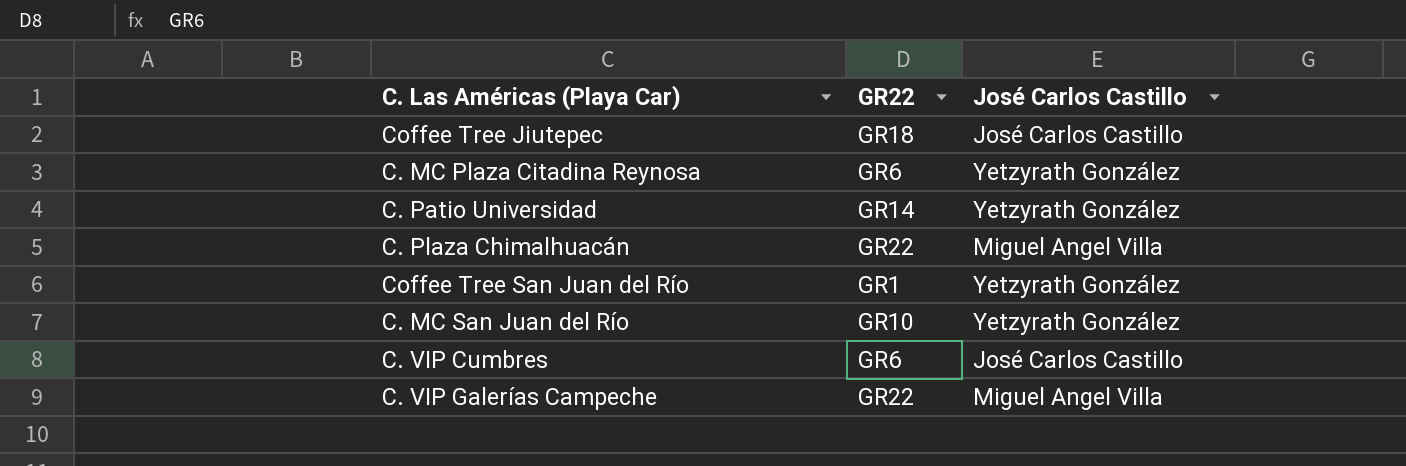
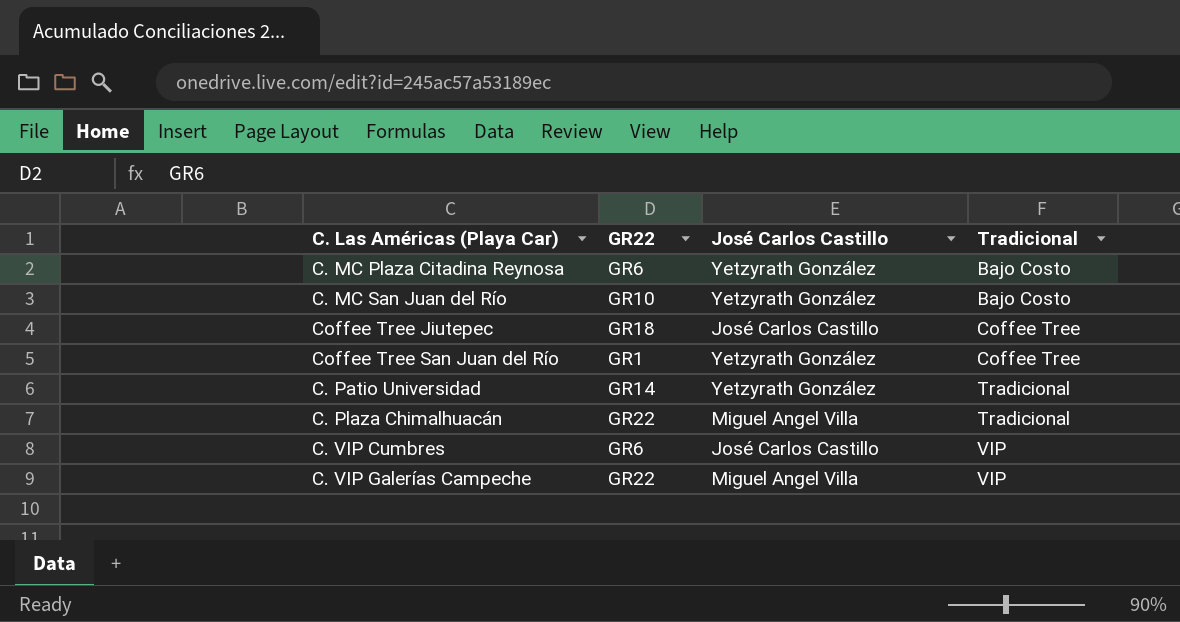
row order: none -> Tradicional ascending
column Tradicional | position: none -> 4

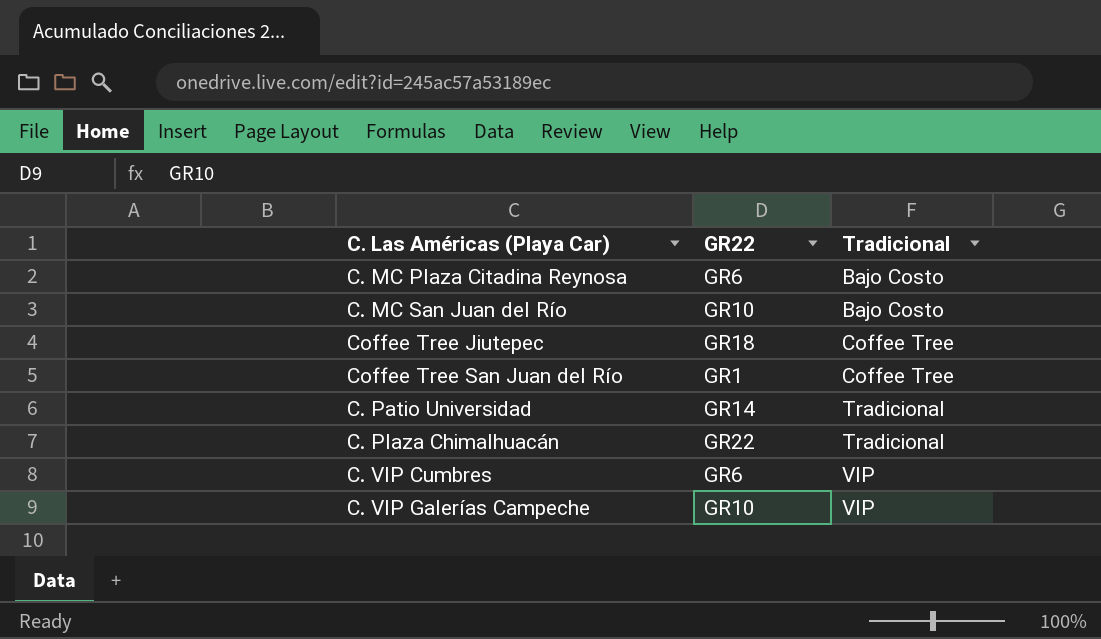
column José Carlos Castillo | position: 3 -> none
C. VIP Galerías Campeche | GR22: GR22 -> GR10

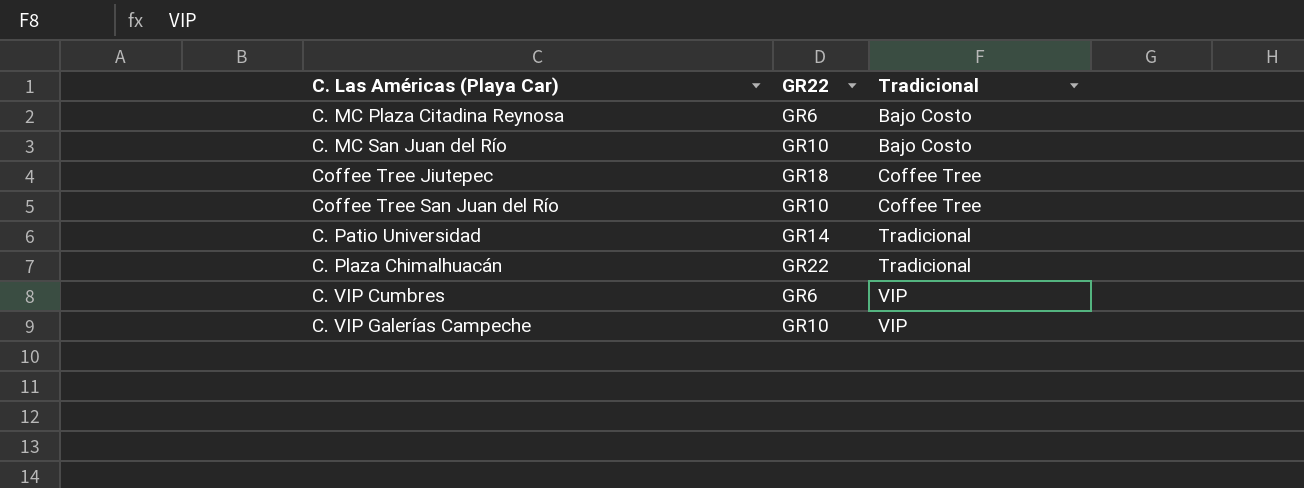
Coffee Tree San Juan del Río | GR22: GR1 -> GR10

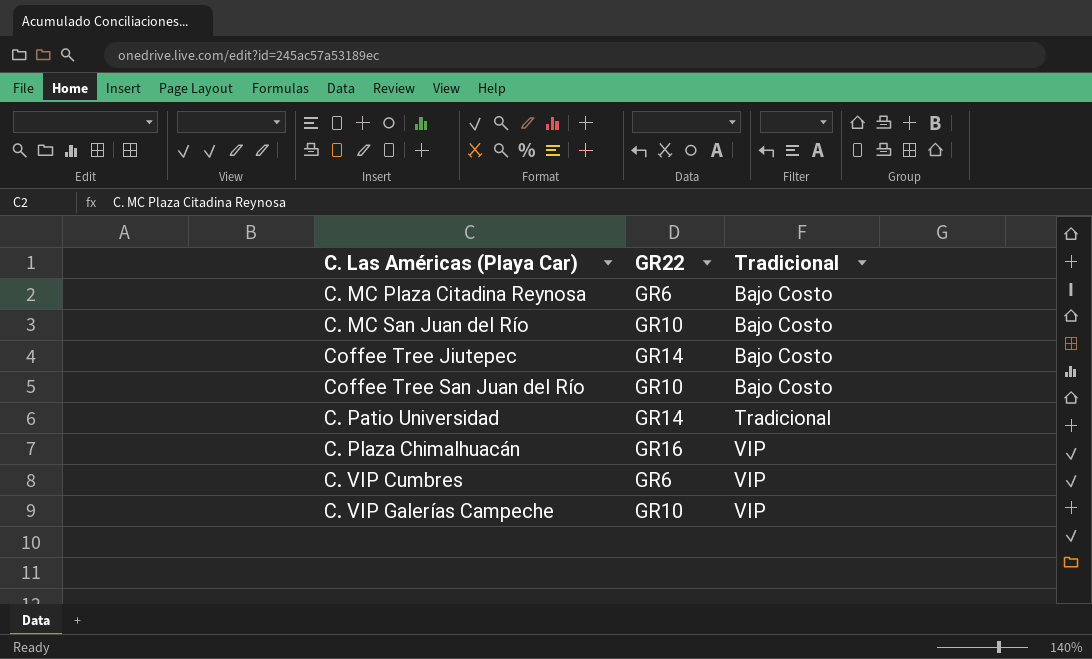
Coffee Tree Jiutepec | GR22: GR18 -> GR14
Coffee Tree Jiutepec | Tradicional: Coffee Tree -> Bajo Costo
Coffee Tree San Juan del Río | Tradicional: Coffee Tree -> Bajo Costo
C. Plaza Chimalhuacán | GR22: GR22 -> GR16
C. Plaza Chimalhuacán | Tradicional: Tradicional -> VIP

